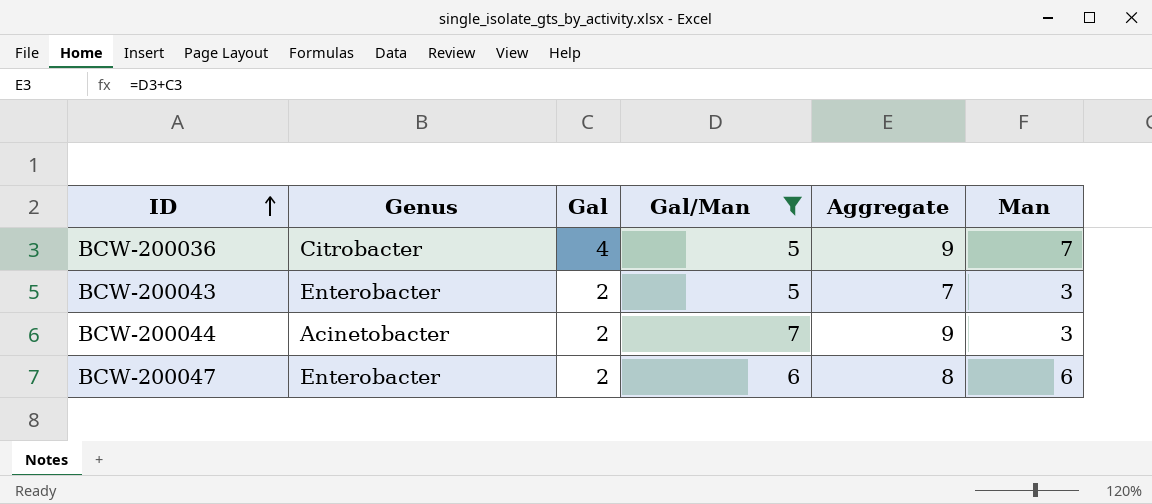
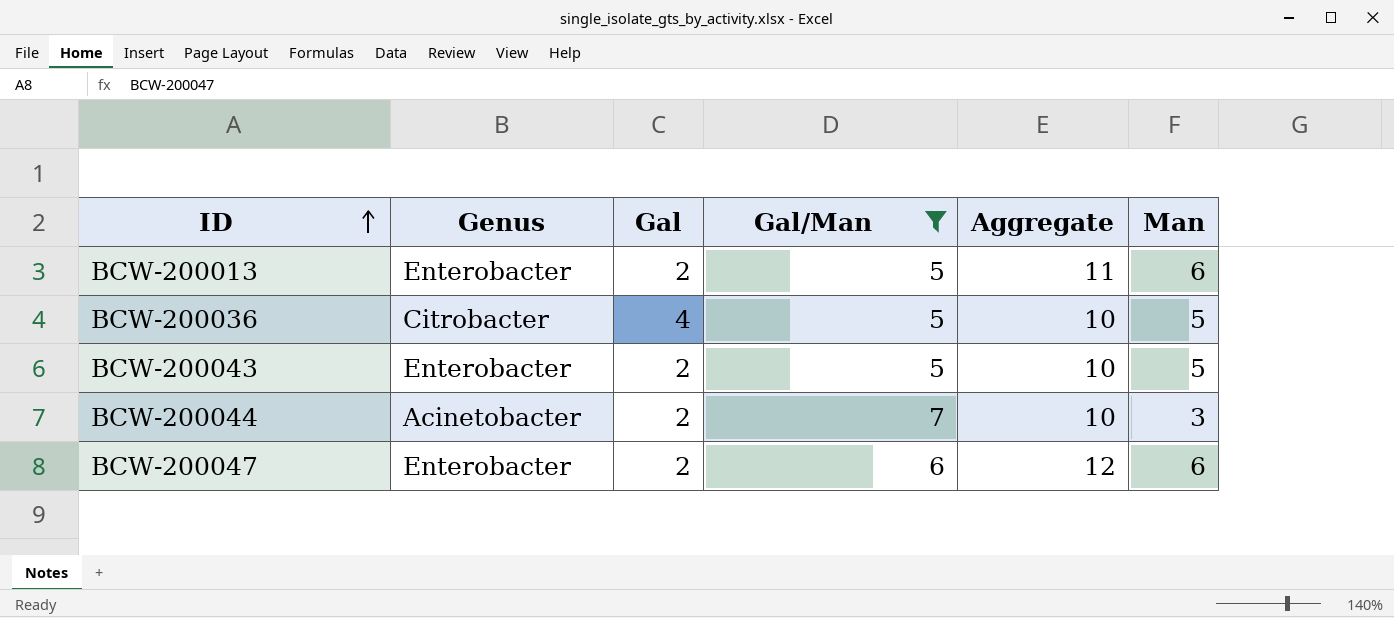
column Aggregate | formula: [Gal] + [Gal/Man] -> [Gal/Man] + [Man]
row BCW-200013: none -> Enterobacter | 2 | 5 | 11 | 6
BCW-200036 | Man: 7 -> 5
BCW-200043 | Man: 3 -> 5

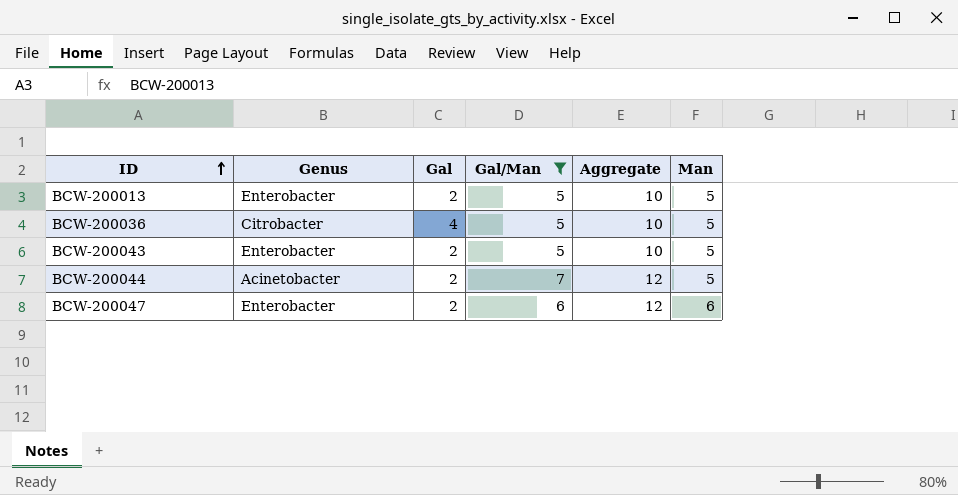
BCW-200013 | Aggregate: 11 -> 10
BCW-200013 | Man: 6 -> 5
BCW-200044 | Aggregate: 10 -> 12
BCW-200044 | Man: 3 -> 5

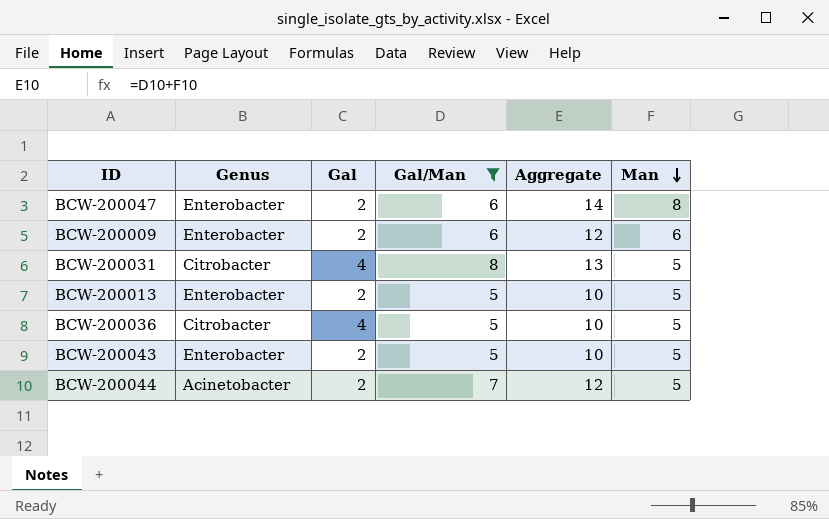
row order: ID ascending -> Man descending
BCW-200047 | Aggregate: 12 -> 14
BCW-200047 | Man: 6 -> 8
row BCW-200009: none -> Enterobacter | 2 | 6 | 12 | 6
row BCW-200031: none -> Citrobacter | 4 | 8 | 13 | 5

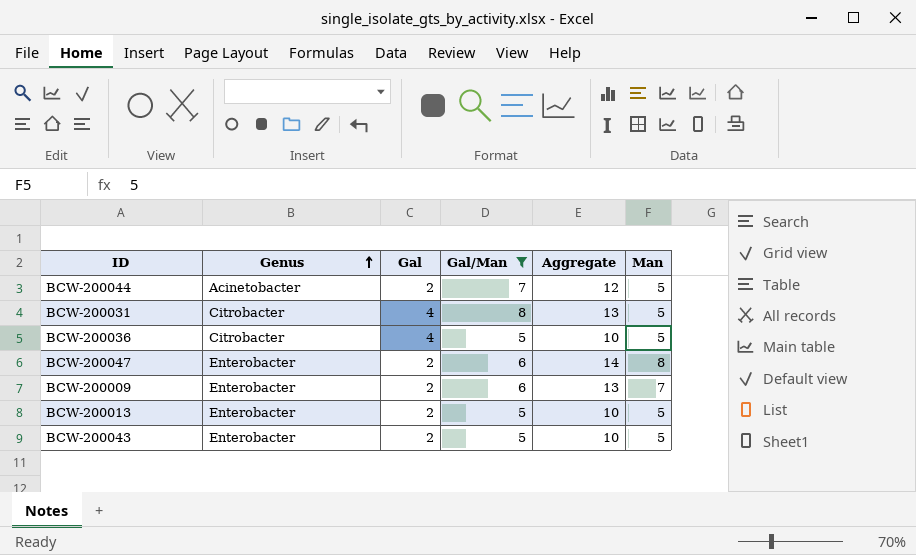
row order: Man descending -> Genus ascending
BCW-200009 | Aggregate: 12 -> 13
BCW-200009 | Man: 6 -> 7

